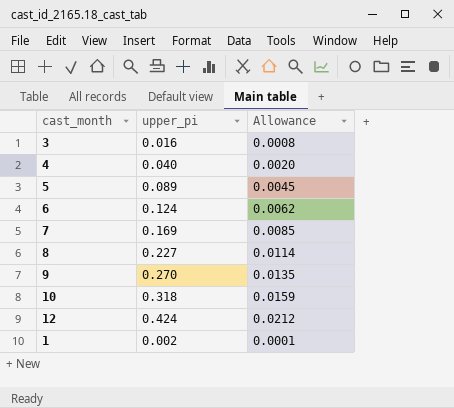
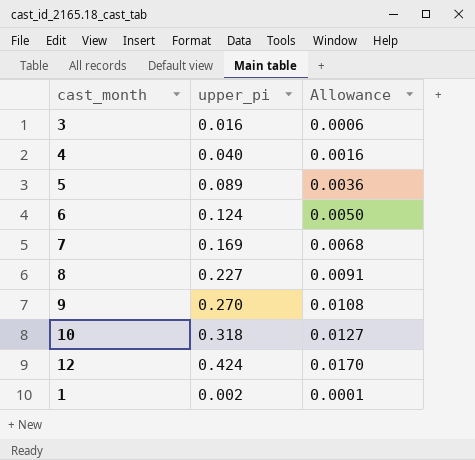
column Allowance | formula: [upper_pi] * 0.05 -> [upper_pi] * 0.04

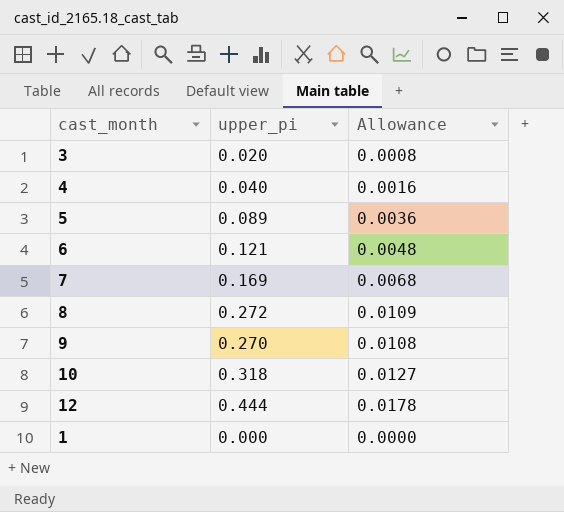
3 | upper_pi: 0.016 -> 0.020
3 | Allowance: 0.0006 -> 0.0008
6 | upper_pi: 0.124 -> 0.121
6 | Allowance: 0.0050 -> 0.0048
8 | upper_pi: 0.227 -> 0.272
8 | Allowance: 0.0091 -> 0.0109
12 | upper_pi: 0.424 -> 0.444
12 | Allowance: 0.0170 -> 0.0178
1 | upper_pi: 0.002 -> 0.000
1 | Allowance: 0.0001 -> 0.0000

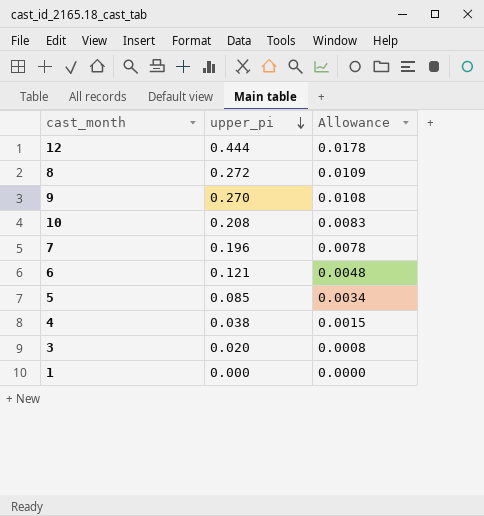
row order: none -> upper_pi descending
10 | upper_pi: 0.318 -> 0.208
10 | Allowance: 0.0127 -> 0.0083
7 | upper_pi: 0.169 -> 0.196
7 | Allowance: 0.0068 -> 0.0078
5 | upper_pi: 0.089 -> 0.085
5 | Allowance: 0.0036 -> 0.0034
4 | upper_pi: 0.040 -> 0.038
4 | Allowance: 0.0016 -> 0.0015

